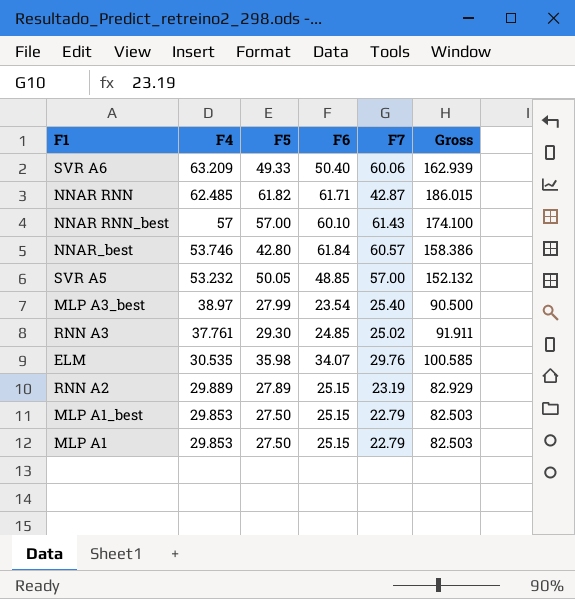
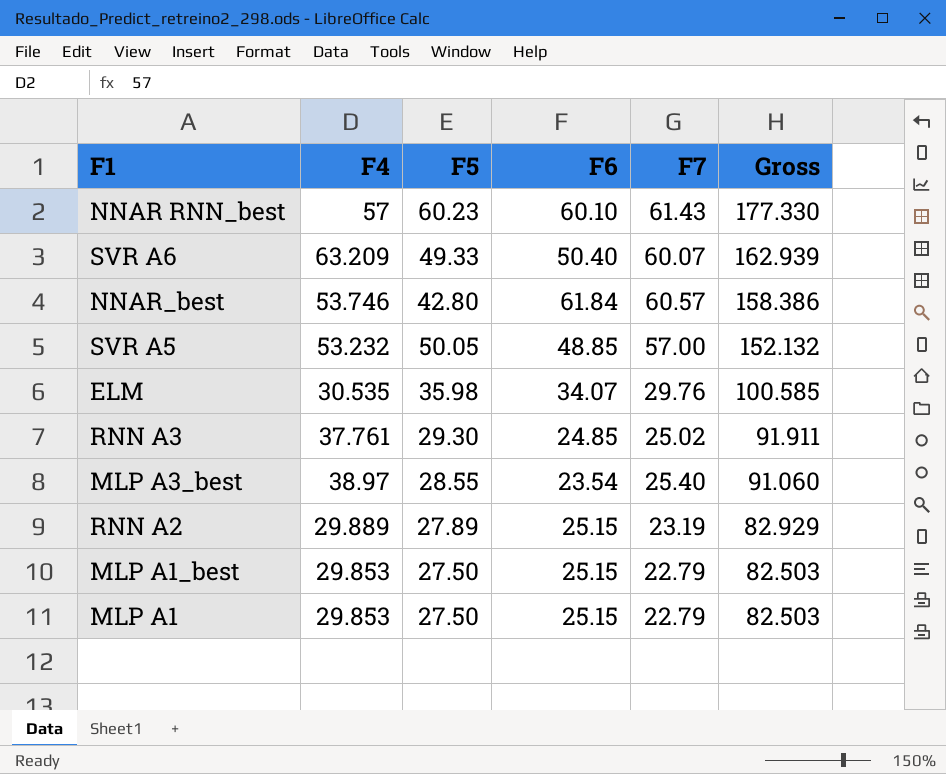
row order: F4 descending -> Gross descending
row NNAR RNN: 62.485 | 61.82 | 61.71 | 42.87 | 186.015 -> none
NNAR RNN_best | F5: 57.00 -> 60.23
NNAR RNN_best | Gross: 174.100 -> 177.330
SVR A6 | F7: 60.06 -> 60.07
MLP A3_best | F5: 27.99 -> 28.55
MLP A3_best | Gross: 90.500 -> 91.060

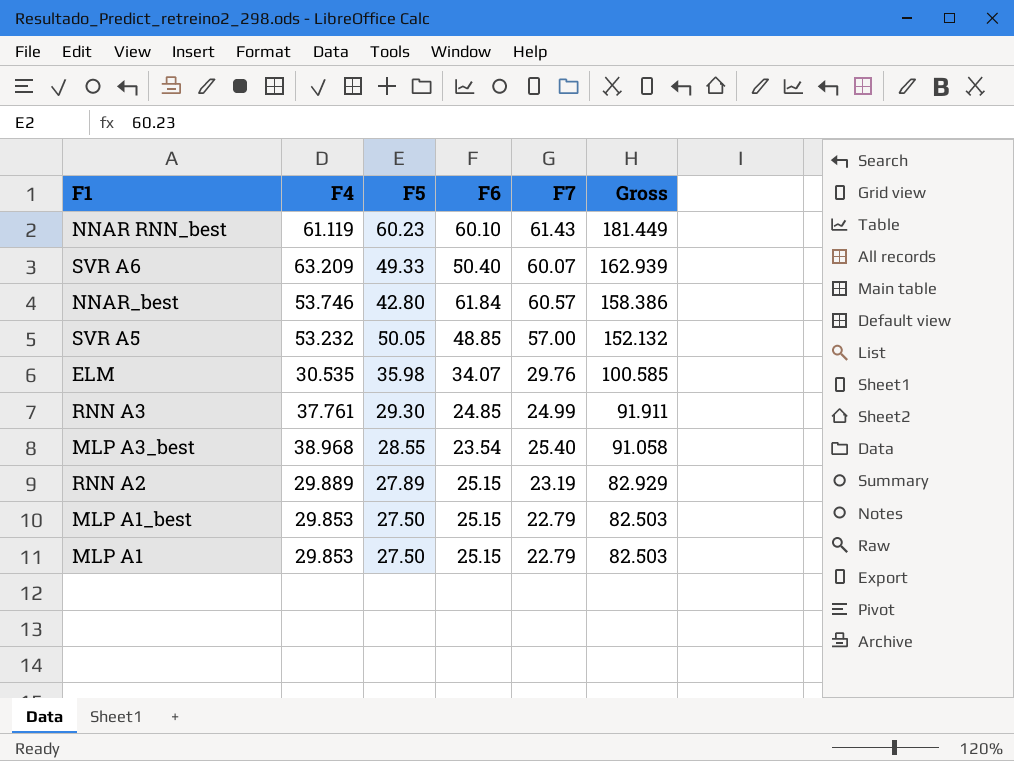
NNAR RNN_best | F4: 57 -> 61.119
NNAR RNN_best | Gross: 177.330 -> 181.449
RNN A3 | F7: 25.02 -> 24.99
MLP A3_best | F4: 38.97 -> 38.968
MLP A3_best | Gross: 91.060 -> 91.058

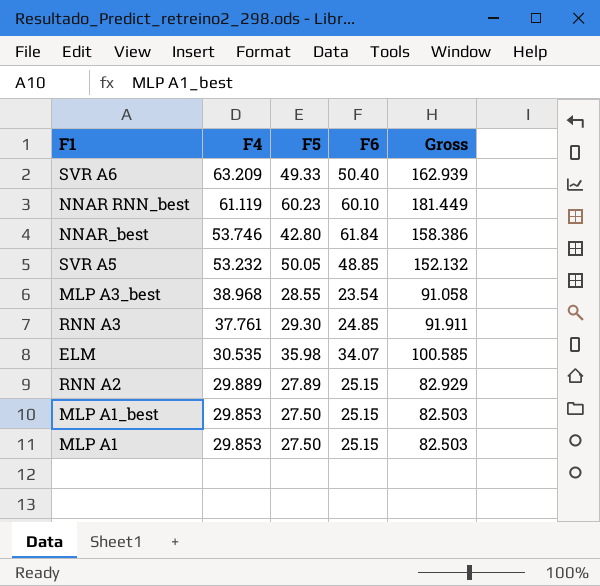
row order: Gross descending -> F4 descending
column F7 | position: 5 -> none

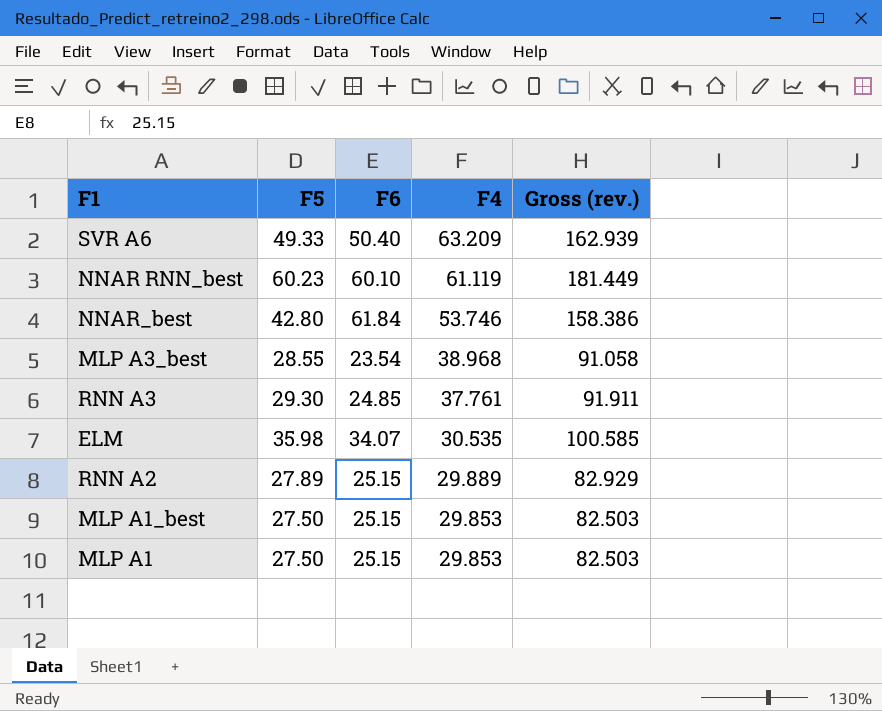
column F4 | position: 2 -> 4
column name: Gross -> Gross (rev.)
row SVR A5: 53.232 | 50.05 | 48.85 | 152.132 -> none

